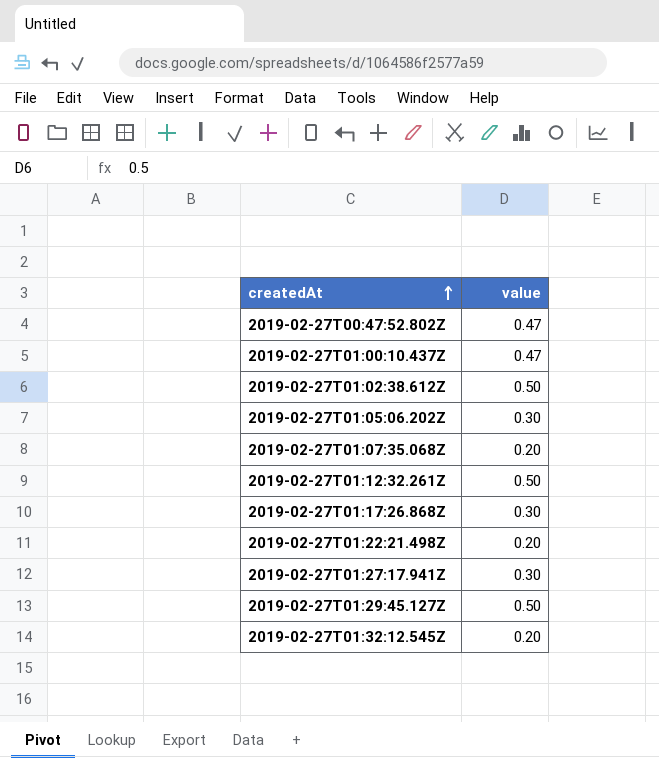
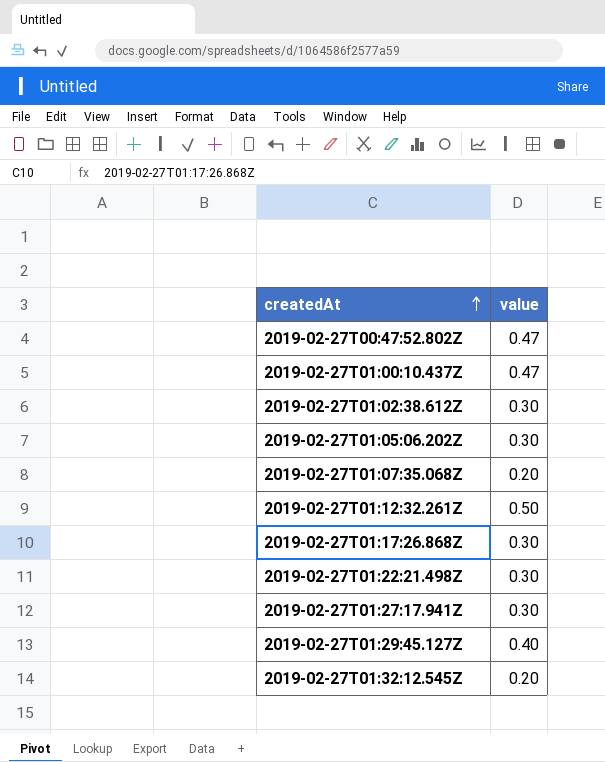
2019-02-27T01:02:38.612Z | value: 0.50 -> 0.30
2019-02-27T01:22:21.498Z | value: 0.20 -> 0.30
2019-02-27T01:29:45.127Z | value: 0.50 -> 0.40

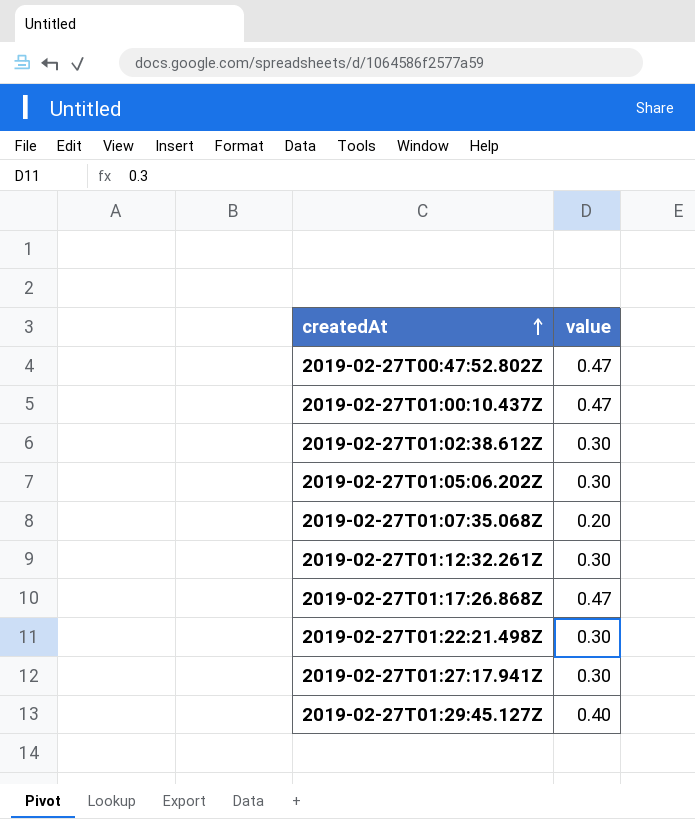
row 2019-02-27T01:32:12.545Z: 0.20 -> none
2019-02-27T01:12:32.261Z | value: 0.50 -> 0.30
2019-02-27T01:17:26.868Z | value: 0.30 -> 0.47

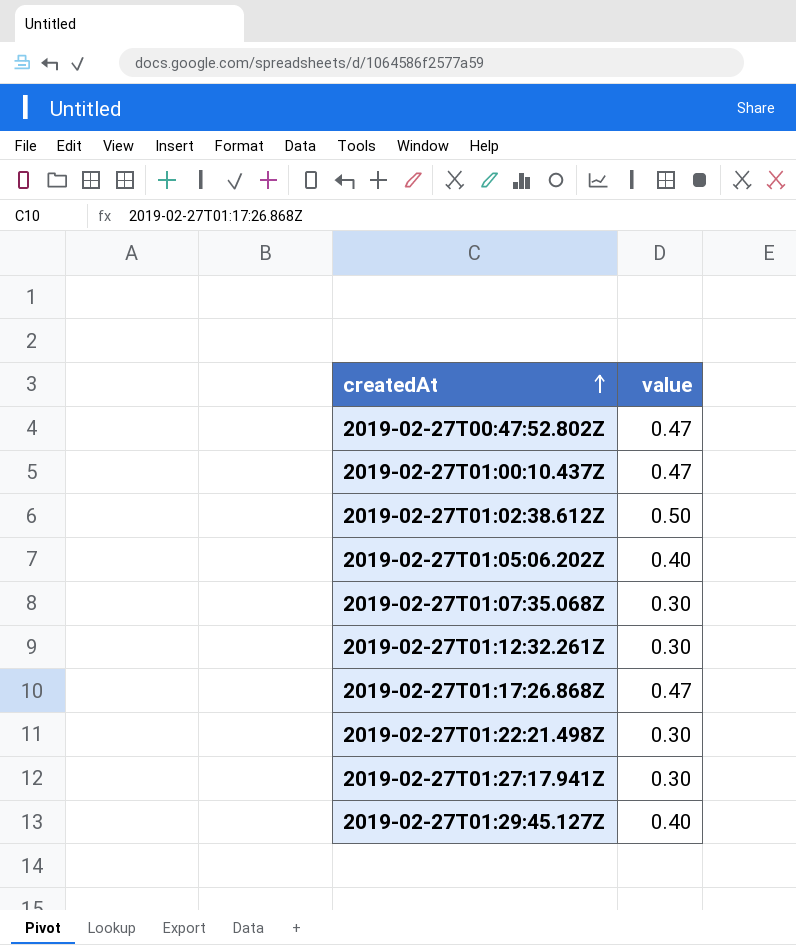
2019-02-27T01:02:38.612Z | value: 0.30 -> 0.50
2019-02-27T01:05:06.202Z | value: 0.30 -> 0.40
2019-02-27T01:07:35.068Z | value: 0.20 -> 0.30

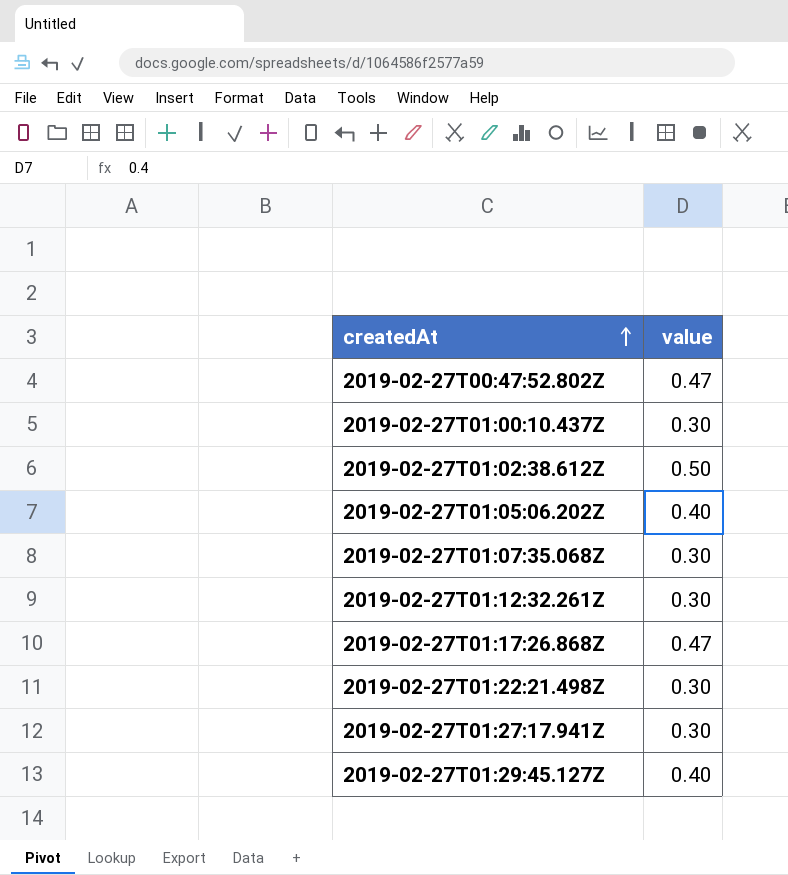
2019-02-27T01:00:10.437Z | value: 0.47 -> 0.30

